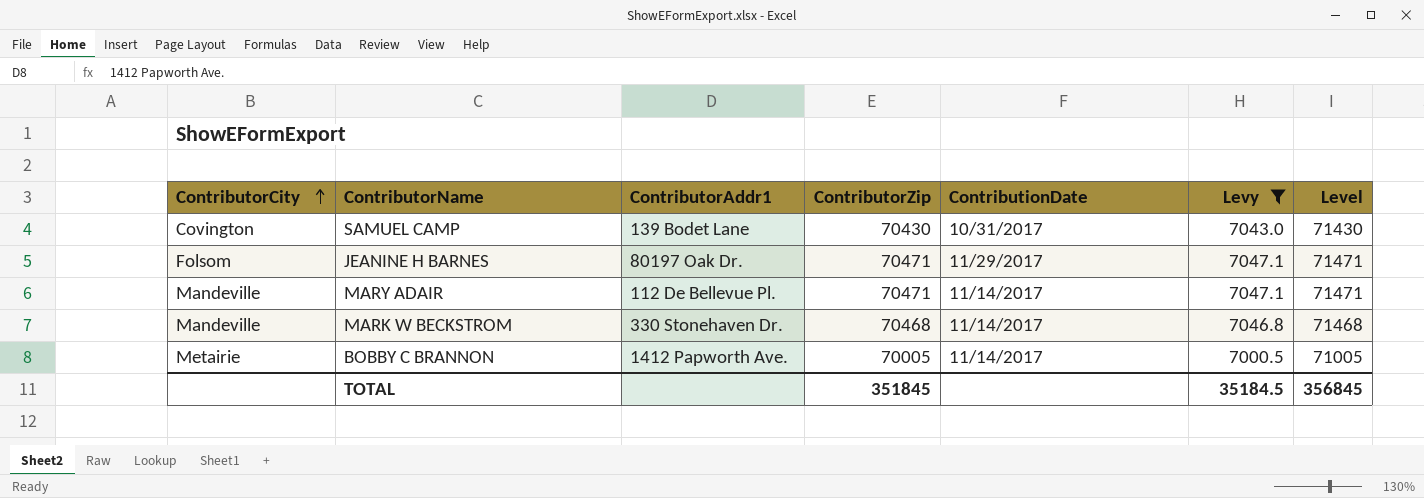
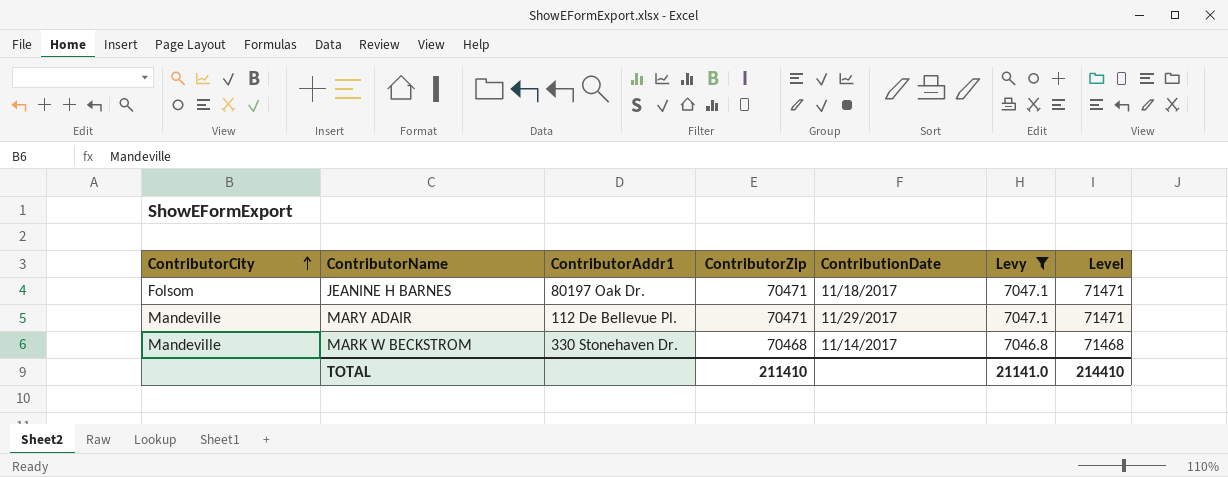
row SAMUEL CAMP: Covington | 139 Bodet Lane | 70430 | 10/31/2017 | 7043.0 | 71430 -> none
row BOBBY C BRANNON: Metairie | 1412 Papworth Ave. | 70005 | 11/14/2017 | 7000.5 | 71005 -> none
JEANINE H BARNES | ContributionDate: 11/29/2017 -> 11/18/2017
MARY ADAIR | ContributionDate: 11/14/2017 -> 11/29/2017
TOTAL | ContributorZip: 351845 -> 211410
TOTAL | Levy: 35184.5 -> 21141.0
TOTAL | Level: 356845 -> 214410

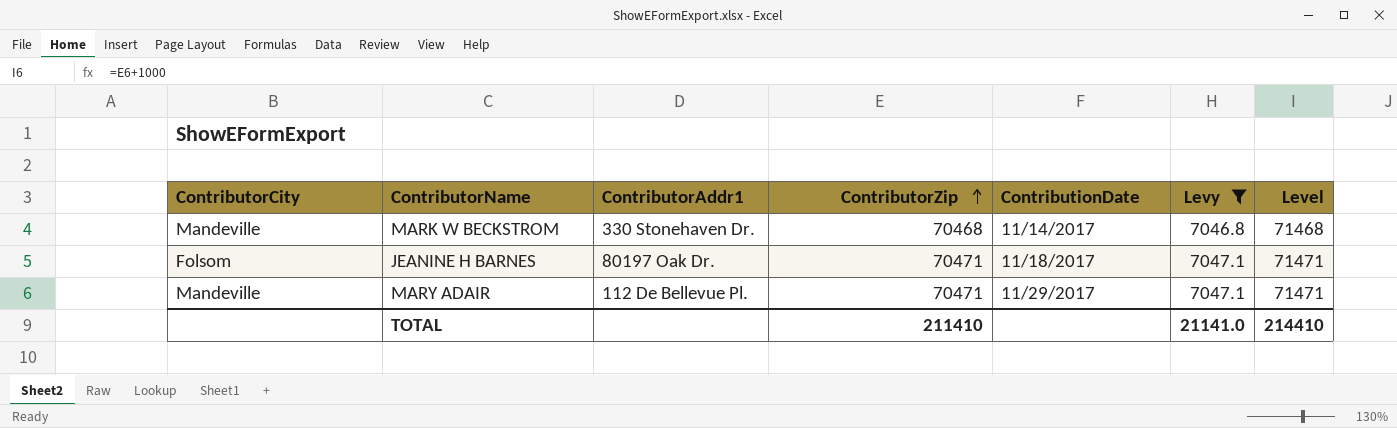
row order: ContributorCity ascending -> ContributorZip ascending

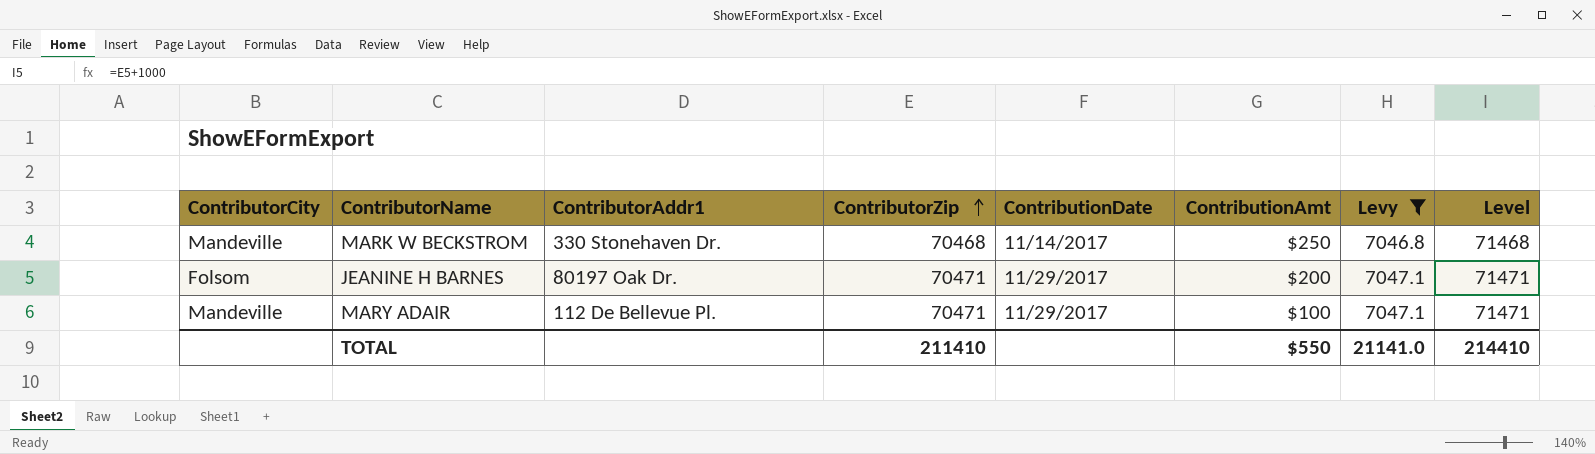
column ContributionAmt | position: none -> 6
JEANINE H BARNES | ContributionDate: 11/18/2017 -> 11/29/2017

